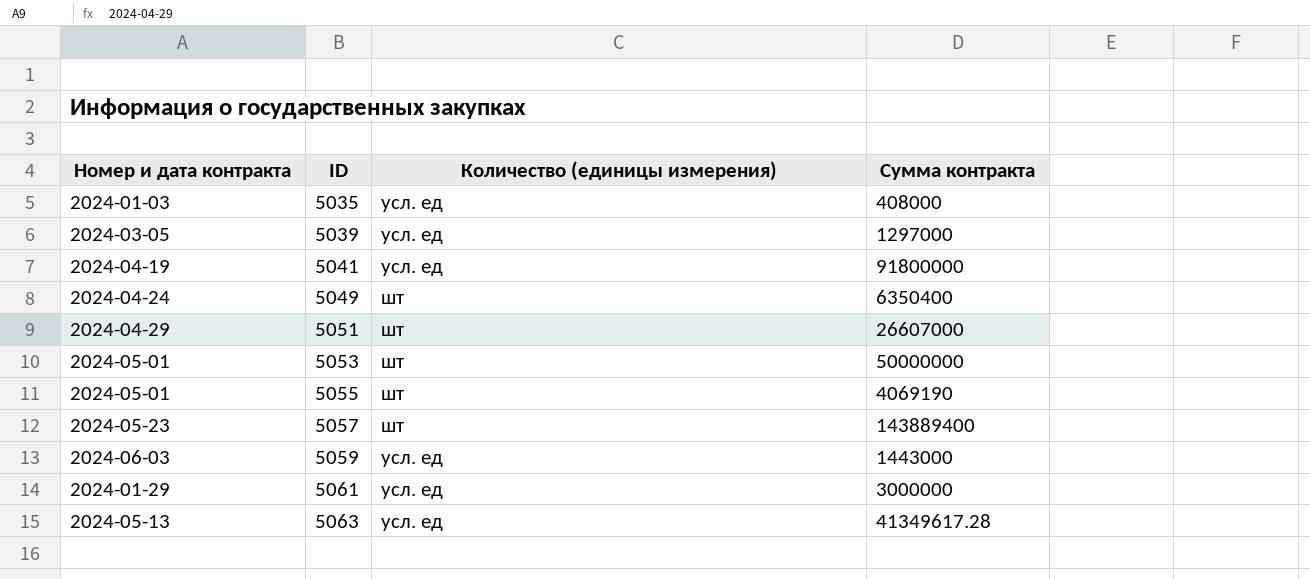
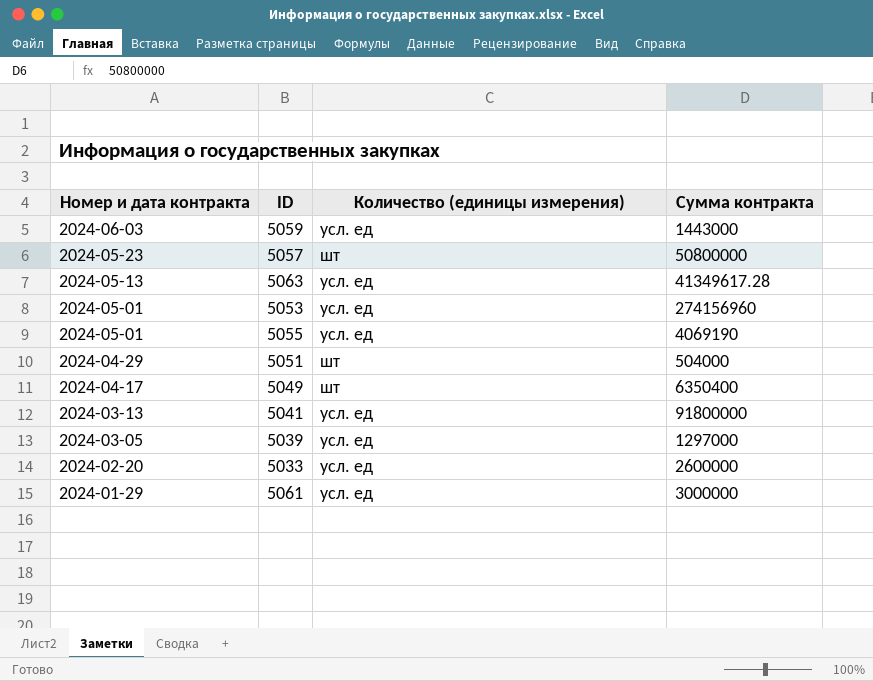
row order: ID ascending -> Номер и дата контракта descending
row 5035: 2024-01-03 | усл. ед | 408000 -> none
5057 | Сумма контракта: 143889400 -> 50800000
5053 | Количество (единицы измерения): шт -> усл. ед
5053 | Сумма контракта: 50000000 -> 274156960
5055 | Количество (единицы измерения): шт -> усл. ед
5051 | Сумма контракта: 26607000 -> 504000
5049 | Номер и дата контракта: 2024-04-24 -> 2024-04-17
5041 | Номер и дата контракта: 2024-04-19 -> 2024-03-13
row 5033: none -> 2024-02-20 | усл. ед | 2600000

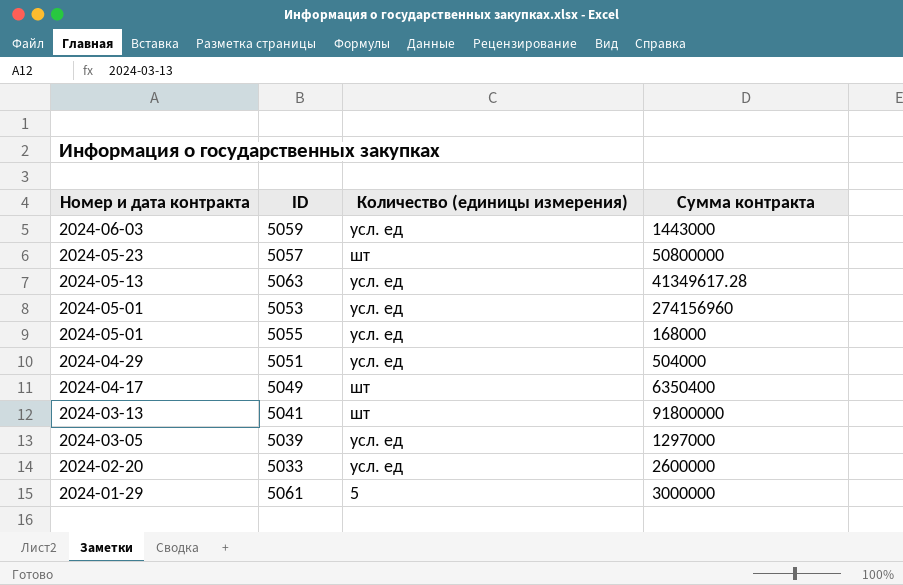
5055 | Сумма контракта: 4069190 -> 168000
5051 | Количество (единицы измерения): шт -> усл. ед
5041 | Количество (единицы измерения): усл. ед -> шт
5061 | Количество (единицы измерения): усл. ед -> 5

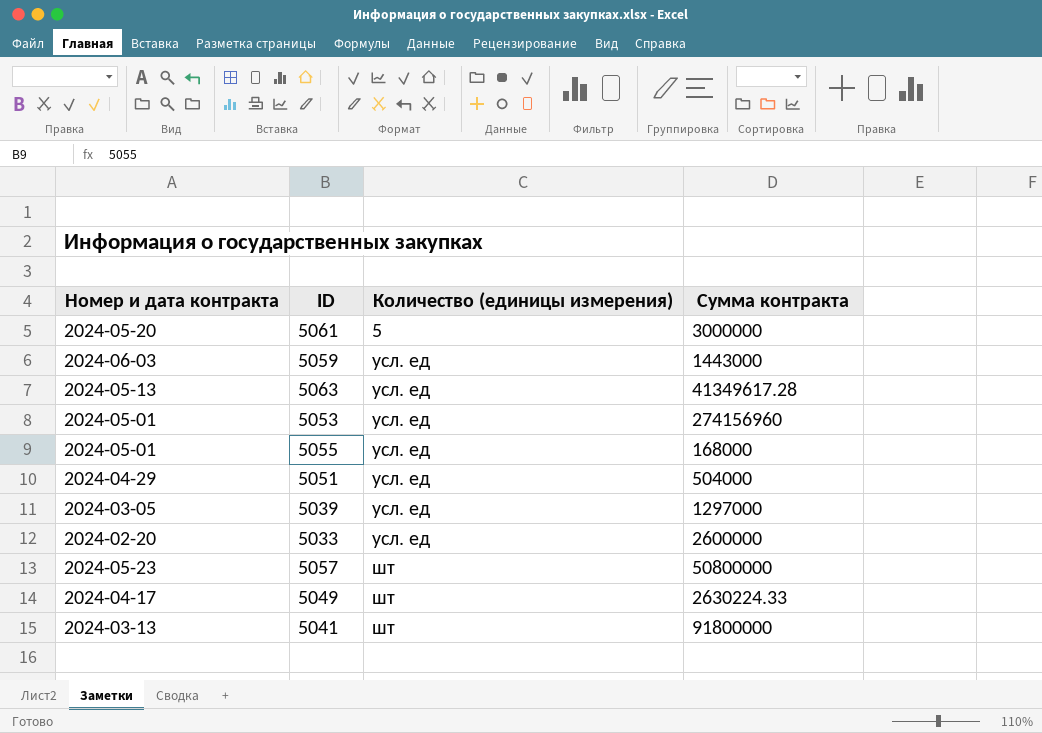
row order: Номер и дата контракта descending -> Количество (единицы измерения) ascending
5061 | Номер и дата контракта: 2024-01-29 -> 2024-05-20
5049 | Сумма контракта: 6350400 -> 2630224.33

